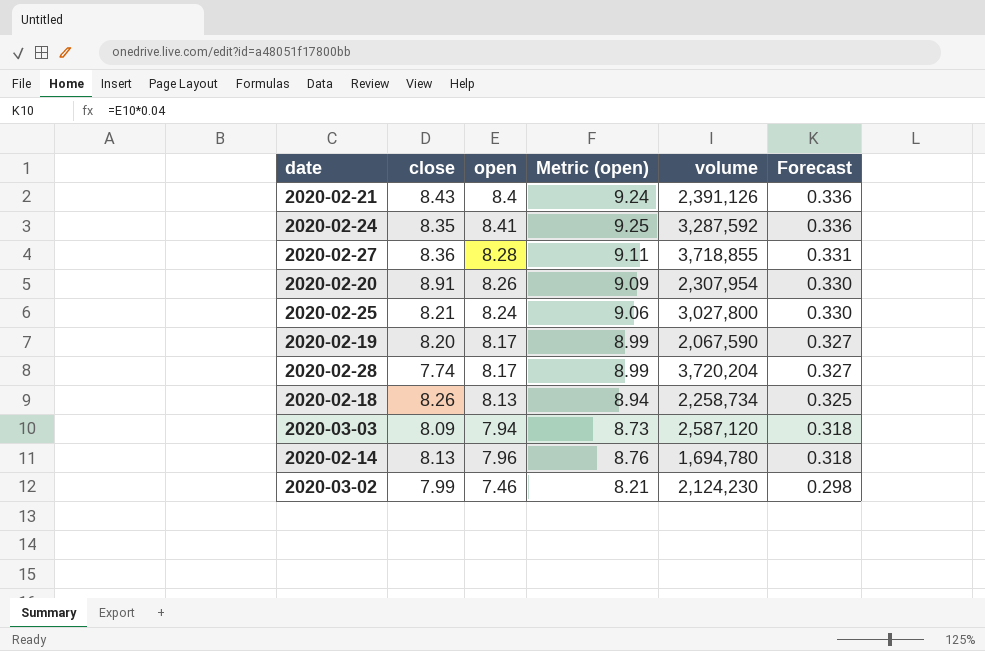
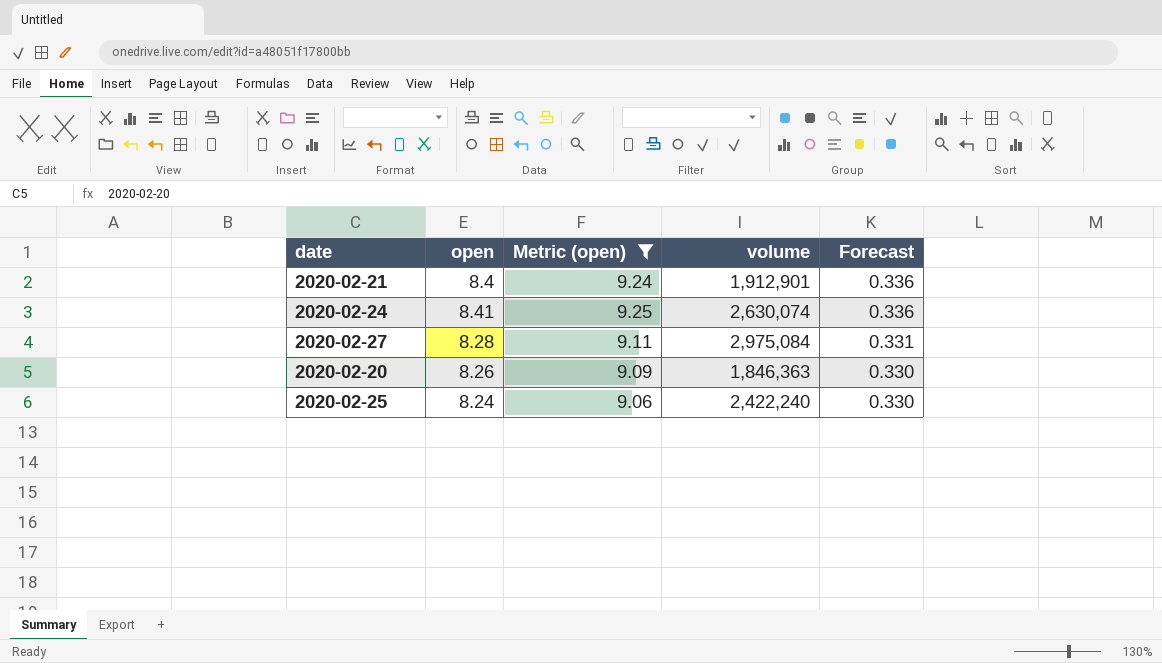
filter: none -> Metric (open) >= 9.06
column close | position: 2 -> none
2020-02-21 | volume: 2,391,126 -> 1,912,901
2020-02-24 | volume: 3,287,592 -> 2,630,074
2020-02-27 | volume: 3,718,855 -> 2,975,084
2020-02-20 | volume: 2,307,954 -> 1,846,363
2020-02-25 | volume: 3,027,800 -> 2,422,240

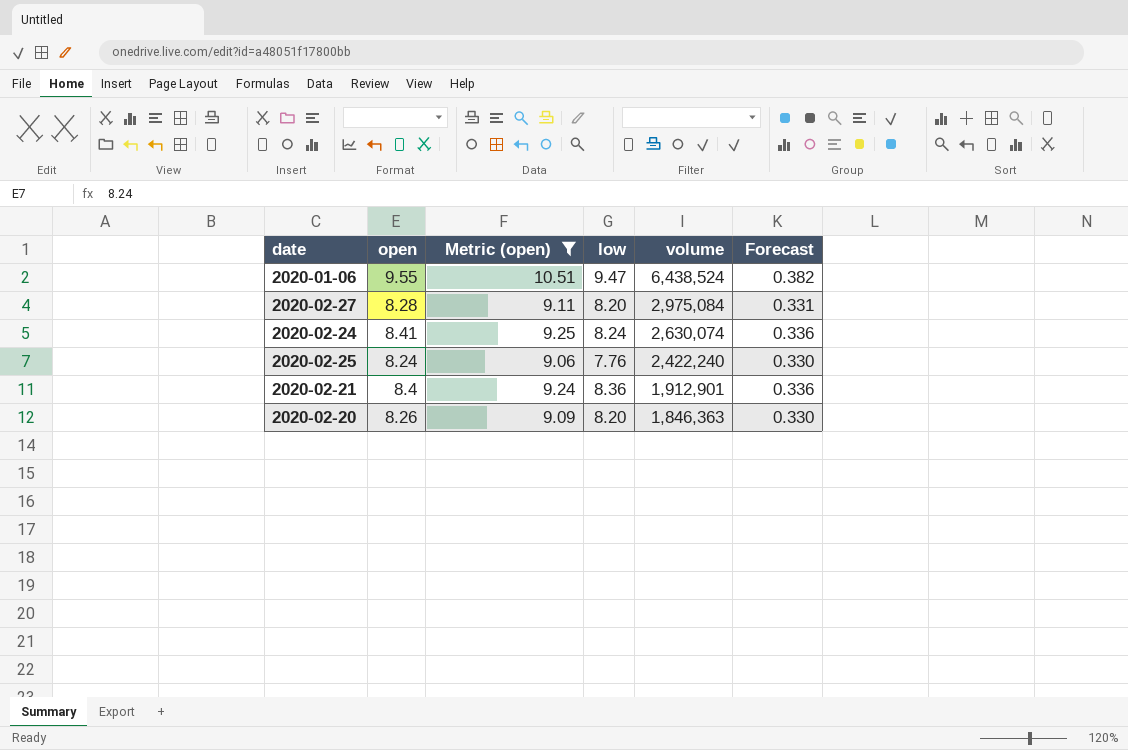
row order: Forecast descending -> volume descending
column low | position: none -> 4
row 2020-01-06: none -> 9.55 | 10.51 | 9.47 | 6,438,524 | 0.382

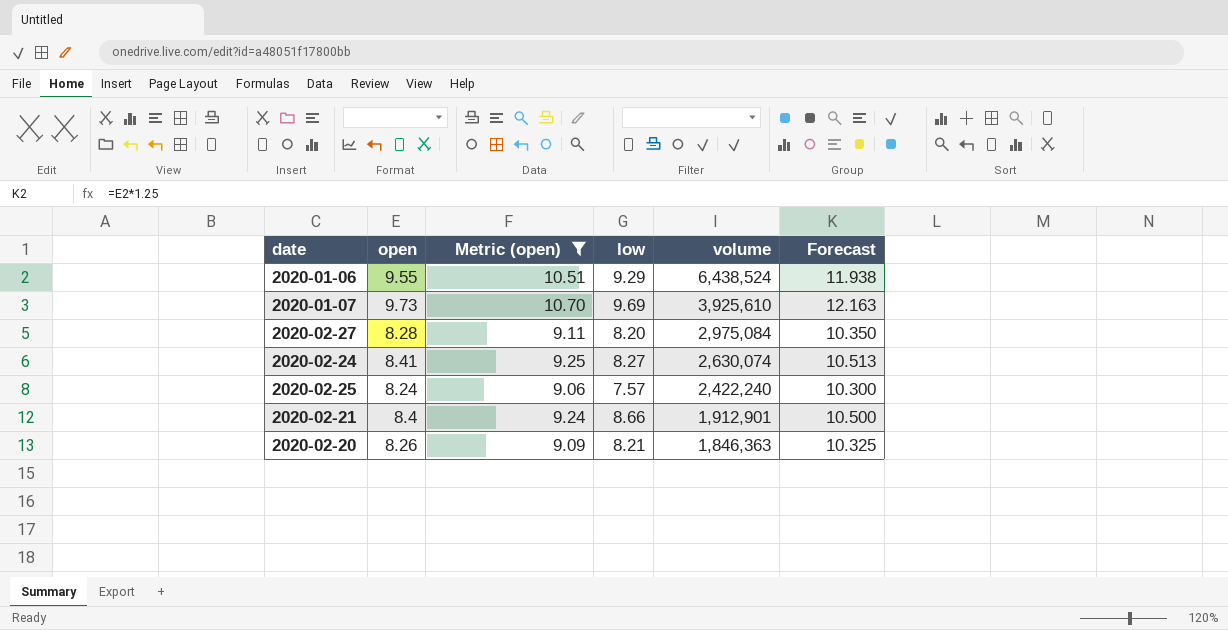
column Forecast | formula: [open] * 0.04 -> [open] * 1.25
2020-01-06 | low: 9.47 -> 9.29
row 2020-01-07: none -> 9.73 | 10.70 | 9.69 | 3,925,610 | 12.163
2020-02-24 | low: 8.24 -> 8.27
2020-02-25 | low: 7.76 -> 7.57
2020-02-21 | low: 8.36 -> 8.66
2020-02-20 | low: 8.20 -> 8.21

